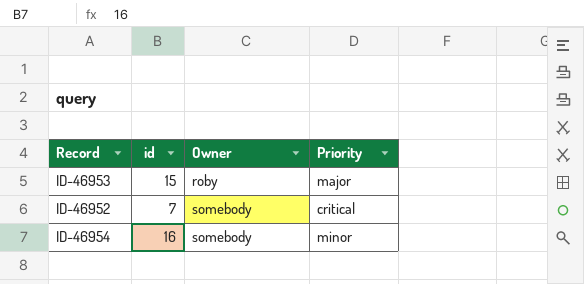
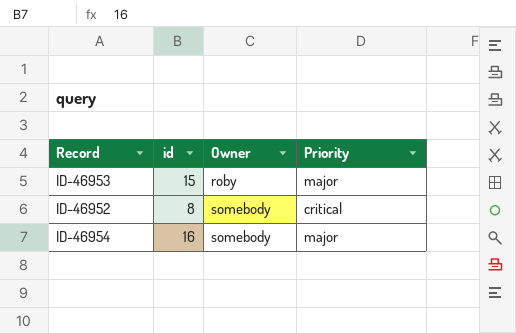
ID-46952 | id: 7 -> 8
ID-46954 | Priority: minor -> major

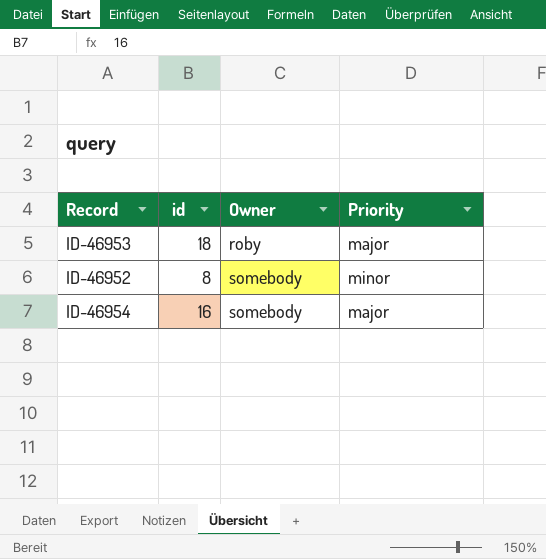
ID-46953 | id: 15 -> 18
ID-46952 | Priority: critical -> minor

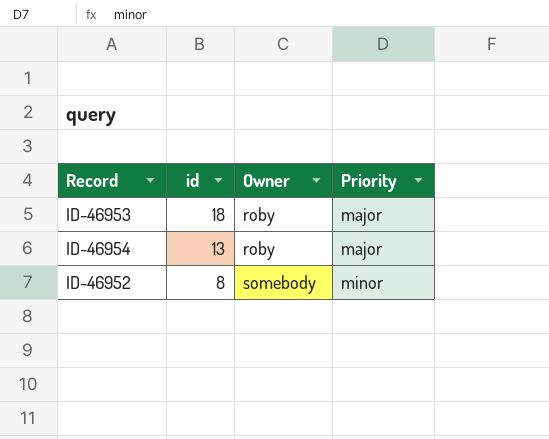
row order: Owner ascending -> id descending
ID-46954 | id: 16 -> 13
ID-46954 | Owner: somebody -> roby

